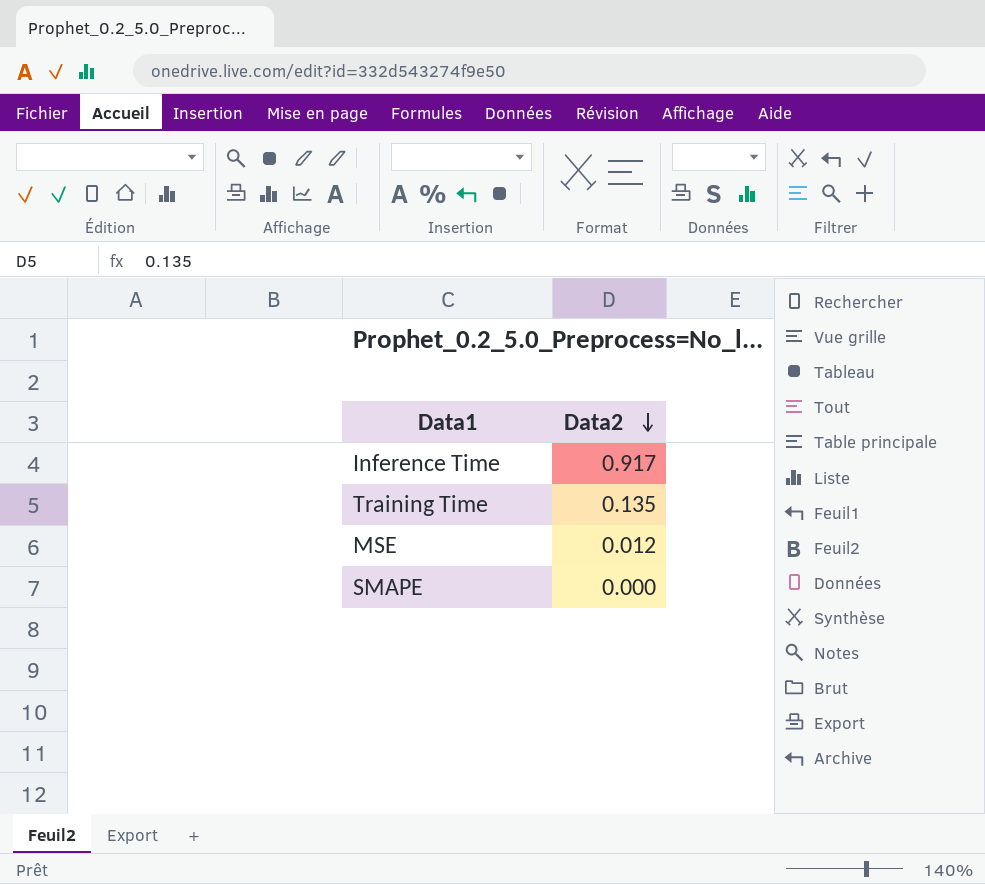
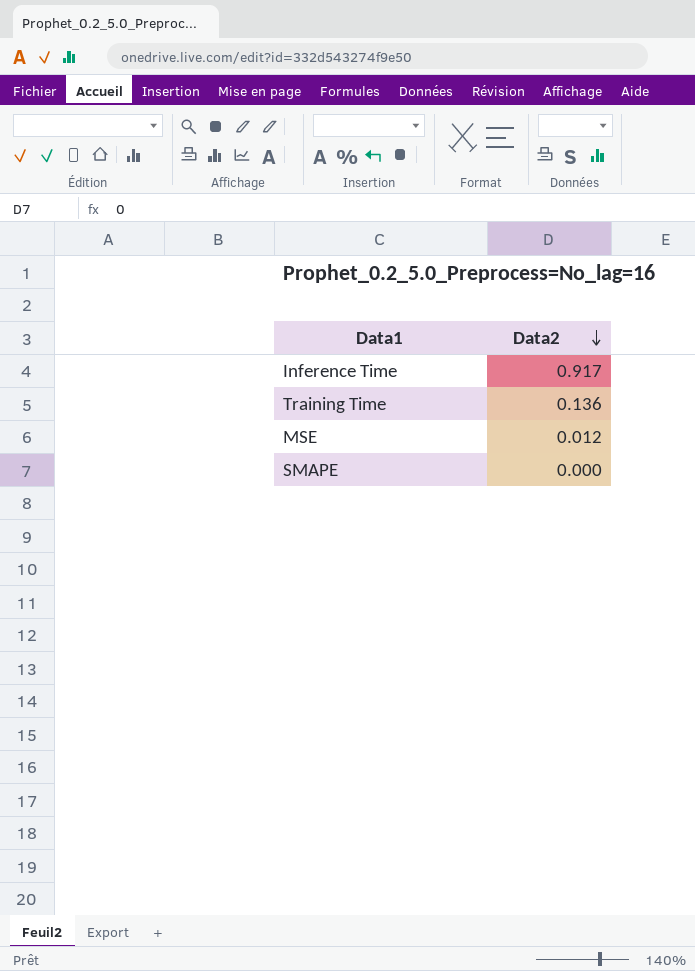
Training Time | Data2: 0.135 -> 0.136

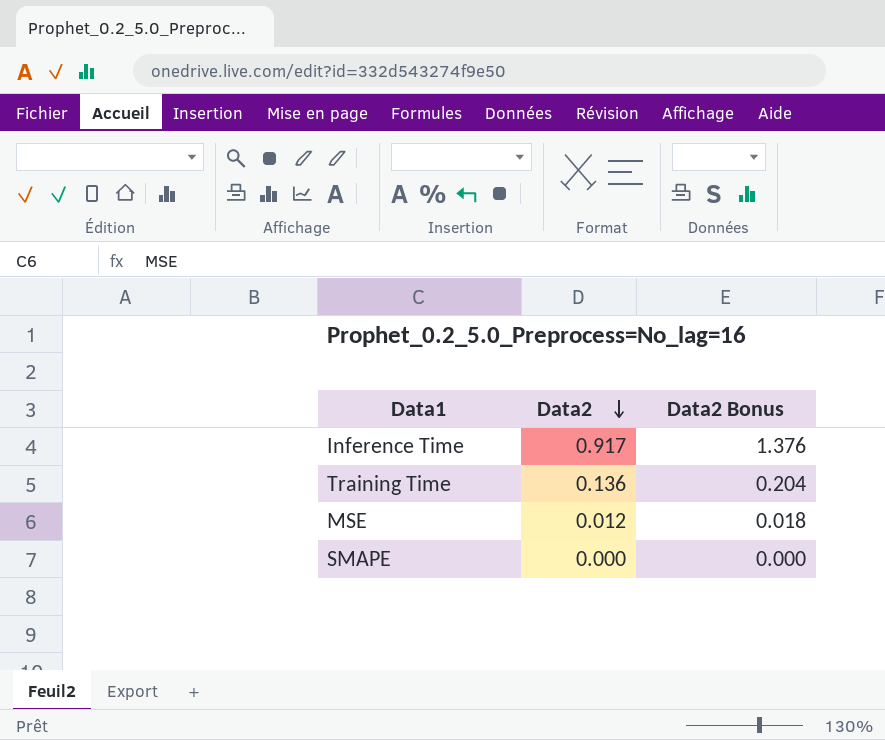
column Data2 Bonus | formula: none -> [Data2] * 1.5

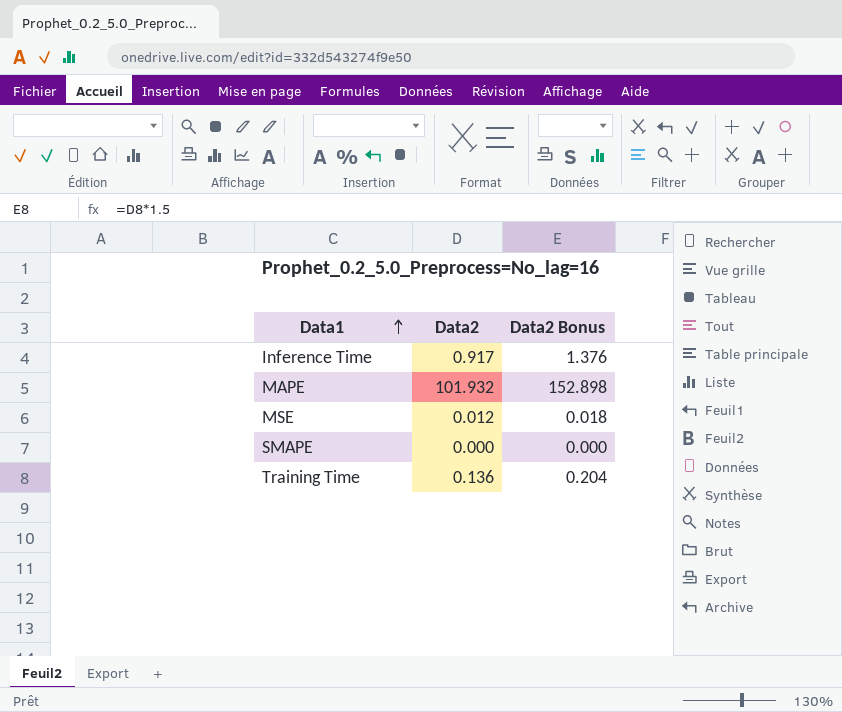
row order: Data2 descending -> Data1 ascending
row MAPE: none -> 101.932 | 152.898

